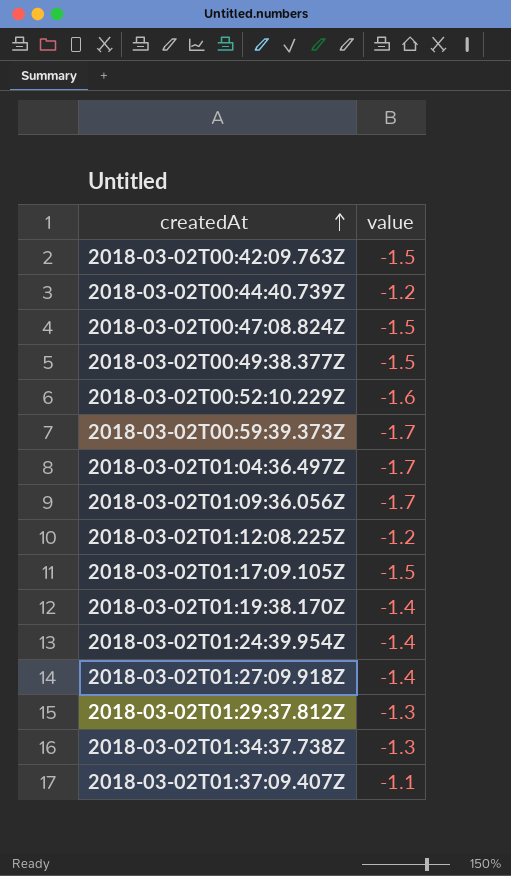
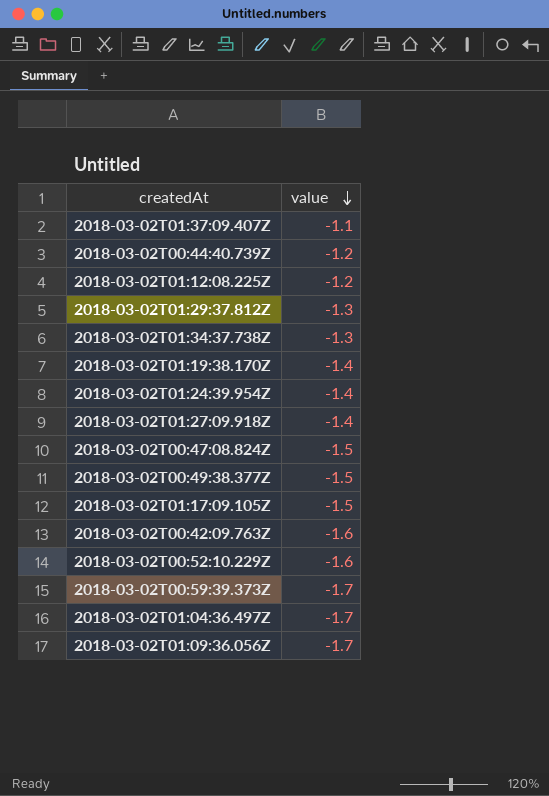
row order: createdAt ascending -> value descending
2018-03-02T00:42:09.763Z | value: -1.5 -> -1.6

